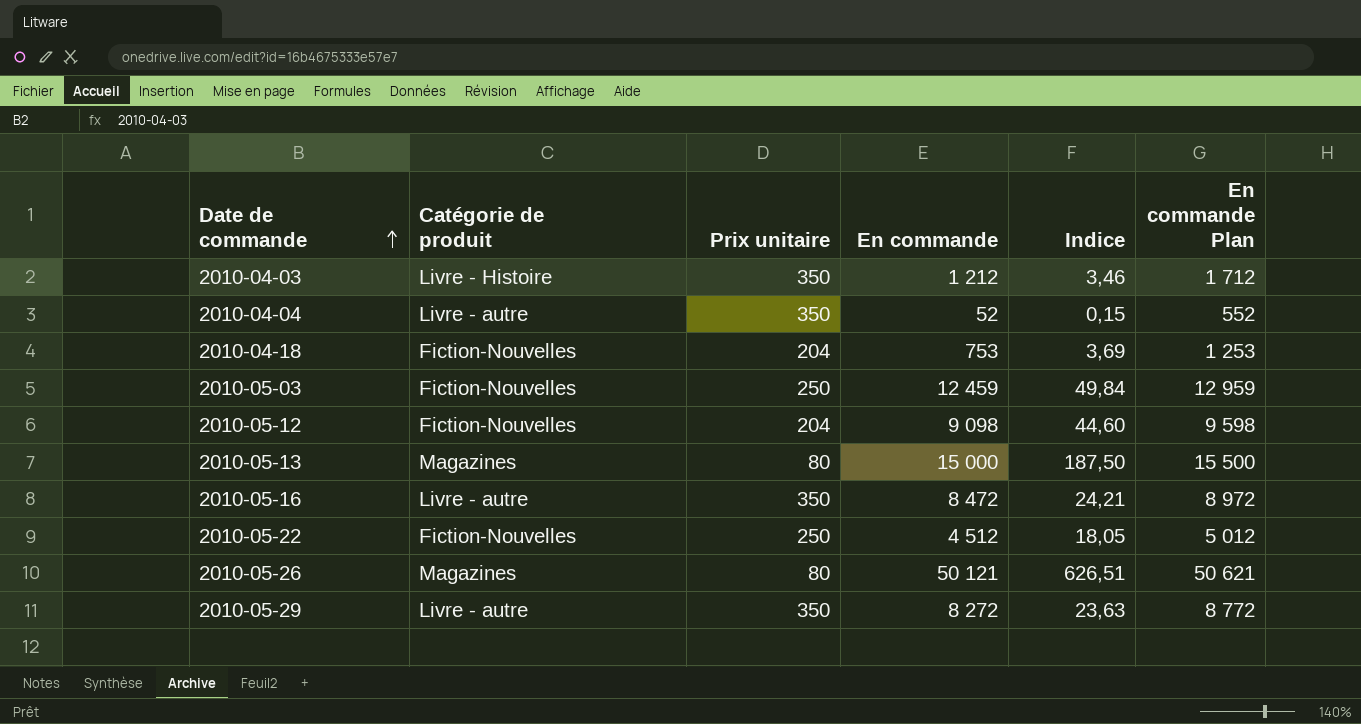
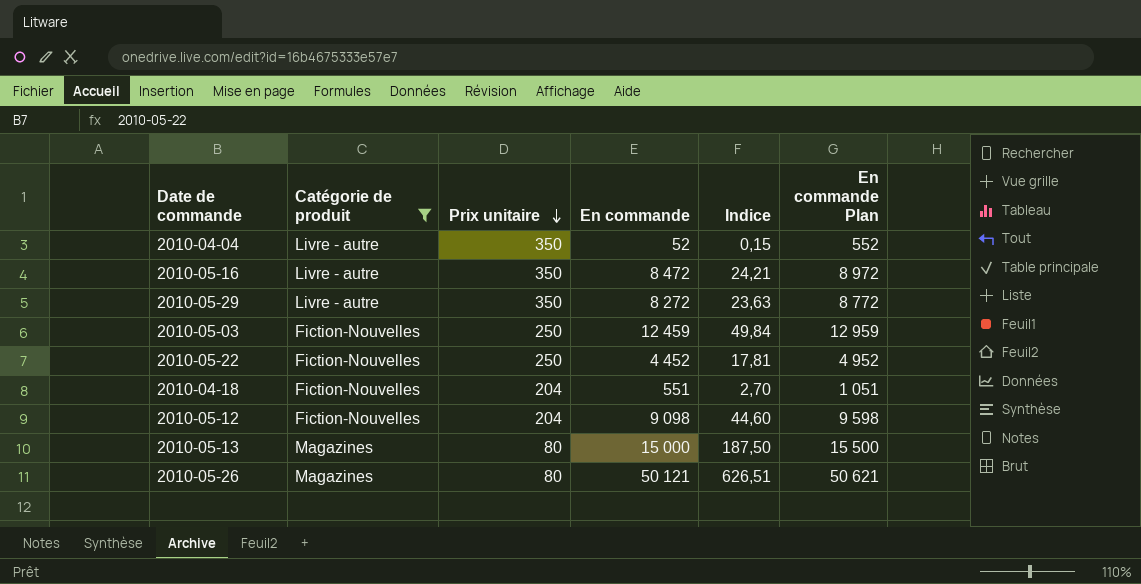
filter: none -> Catégorie de produit != Livre - Histoire
row order: Date de commande ascending -> Prix unitaire descending
2010-05-22 | En commande: 4 512 -> 4 452
2010-05-22 | Indice: 18,05 -> 17,81
2010-05-22 | En commande Plan: 5 012 -> 4 952
2010-04-18 | En commande: 753 -> 551
2010-04-18 | Indice: 3,69 -> 2,70
2010-04-18 | En commande Plan: 1 253 -> 1 051

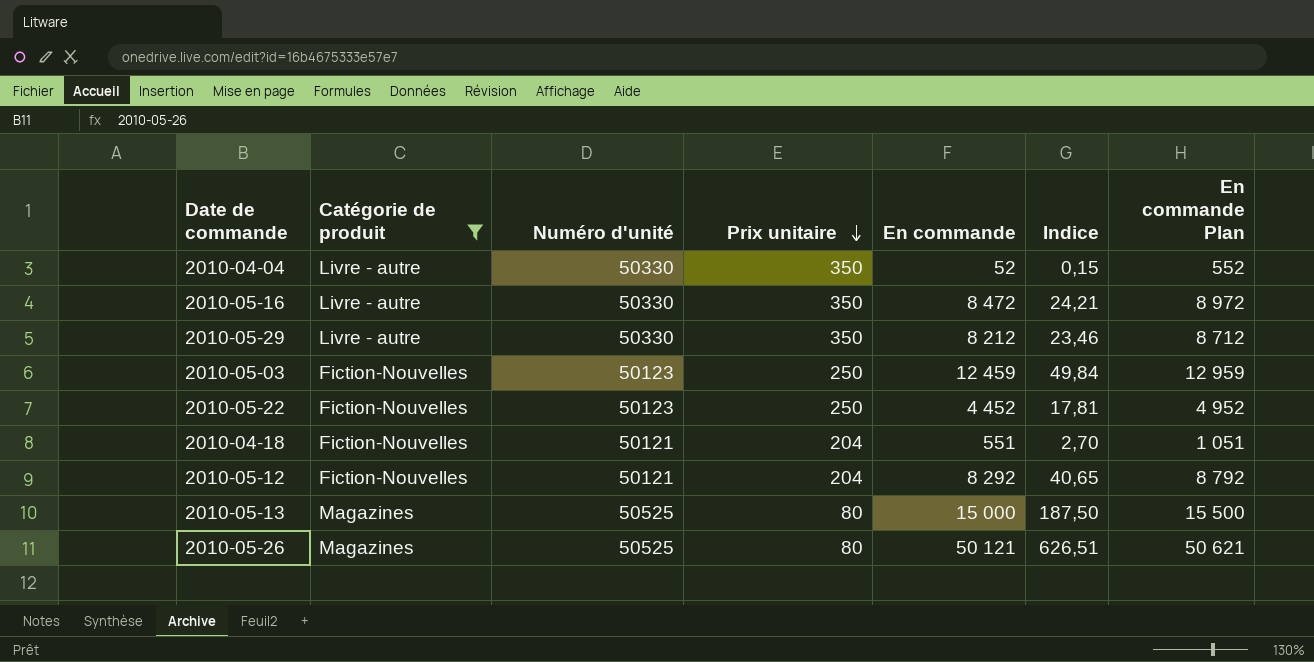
column Numéro d'unité | position: none -> 3
2010-05-29 | En commande: 8 272 -> 8 212
2010-05-29 | Indice: 23,63 -> 23,46
2010-05-29 | En commande Plan: 8 772 -> 8 712
2010-05-12 | En commande: 9 098 -> 8 292
2010-05-12 | Indice: 44,60 -> 40,65
2010-05-12 | En commande Plan: 9 598 -> 8 792

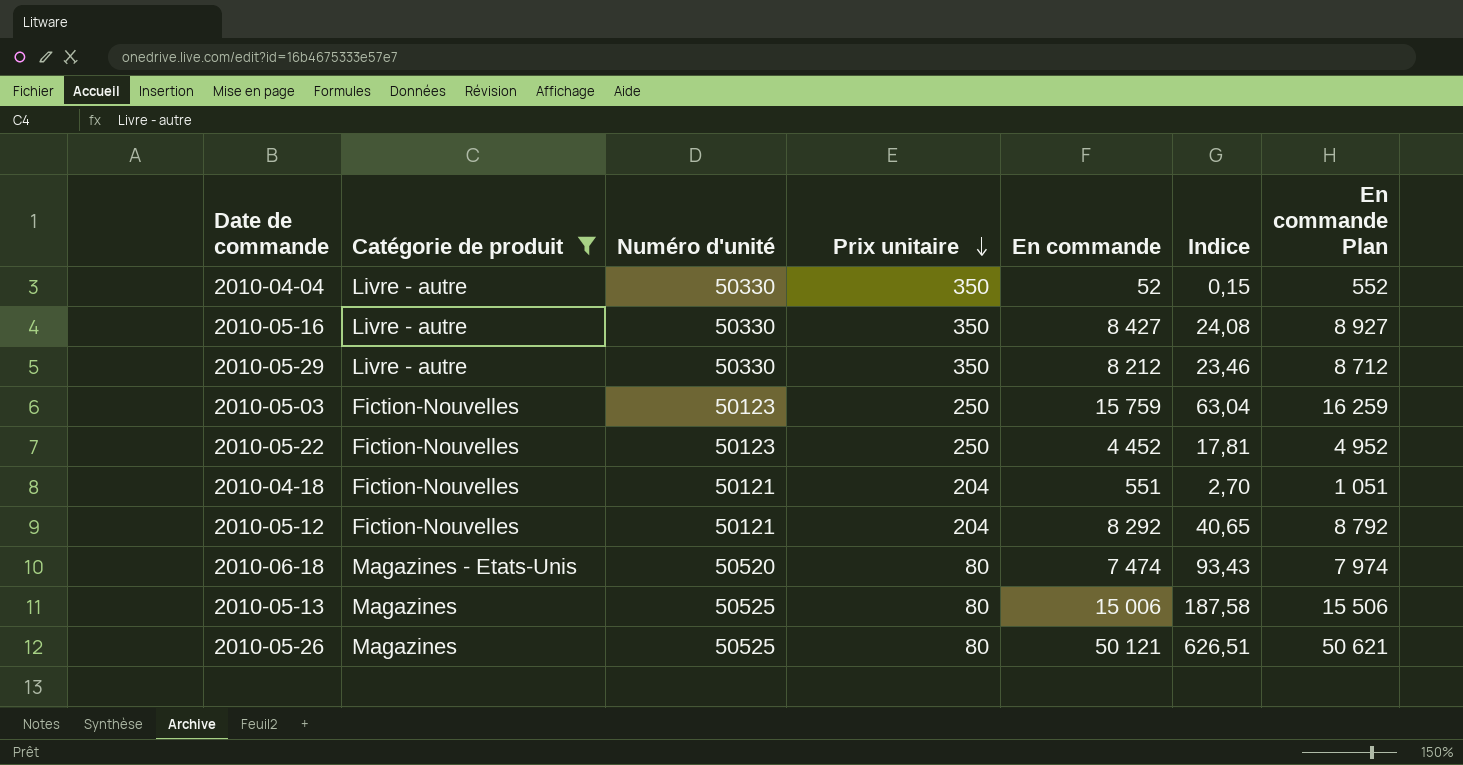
2010-05-16 | En commande: 8 472 -> 8 427
2010-05-16 | Indice: 24,21 -> 24,08
2010-05-16 | En commande Plan: 8 972 -> 8 927
2010-05-03 | En commande: 12 459 -> 15 759
2010-05-03 | Indice: 49,84 -> 63,04
2010-05-03 | En commande Plan: 12 959 -> 16 259
row 2010-06-18: none -> Magazines - Etats-Unis | 50520 | 80 | 7 474 | 93,43 | 7 974
2010-05-13 | En commande: 15 000 -> 15 006
2010-05-13 | Indice: 187,50 -> 187,58
2010-05-13 | En commande Plan: 15 500 -> 15 506

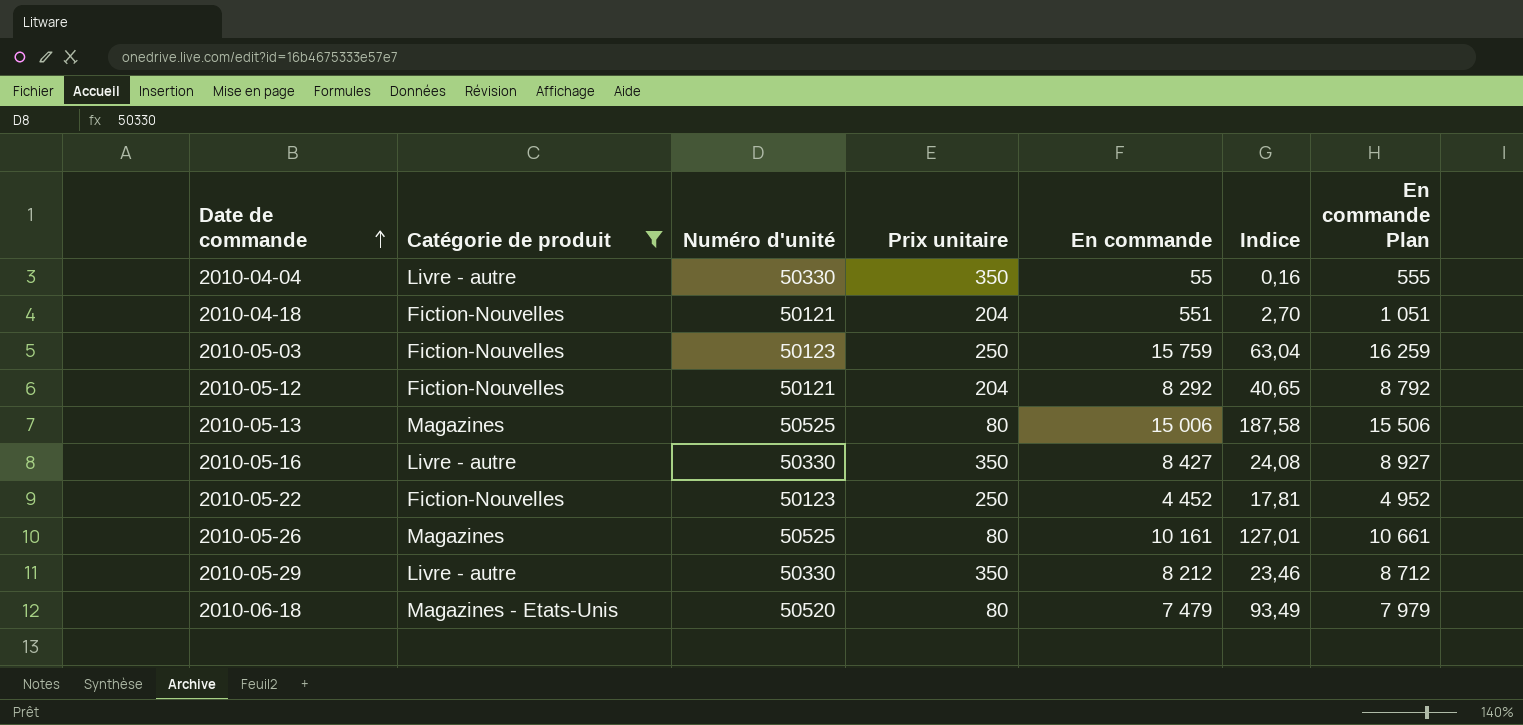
row order: Prix unitaire descending -> Date de commande ascending
2010-04-04 | En commande: 52 -> 55
2010-04-04 | Indice: 0,15 -> 0,16
2010-04-04 | En commande Plan: 552 -> 555
2010-05-26 | En commande: 50 121 -> 10 161
2010-05-26 | Indice: 626,51 -> 127,01
2010-05-26 | En commande Plan: 50 621 -> 10 661
2010-06-18 | En commande: 7 474 -> 7 479
2010-06-18 | Indice: 93,43 -> 93,49
2010-06-18 | En commande Plan: 7 974 -> 7 979

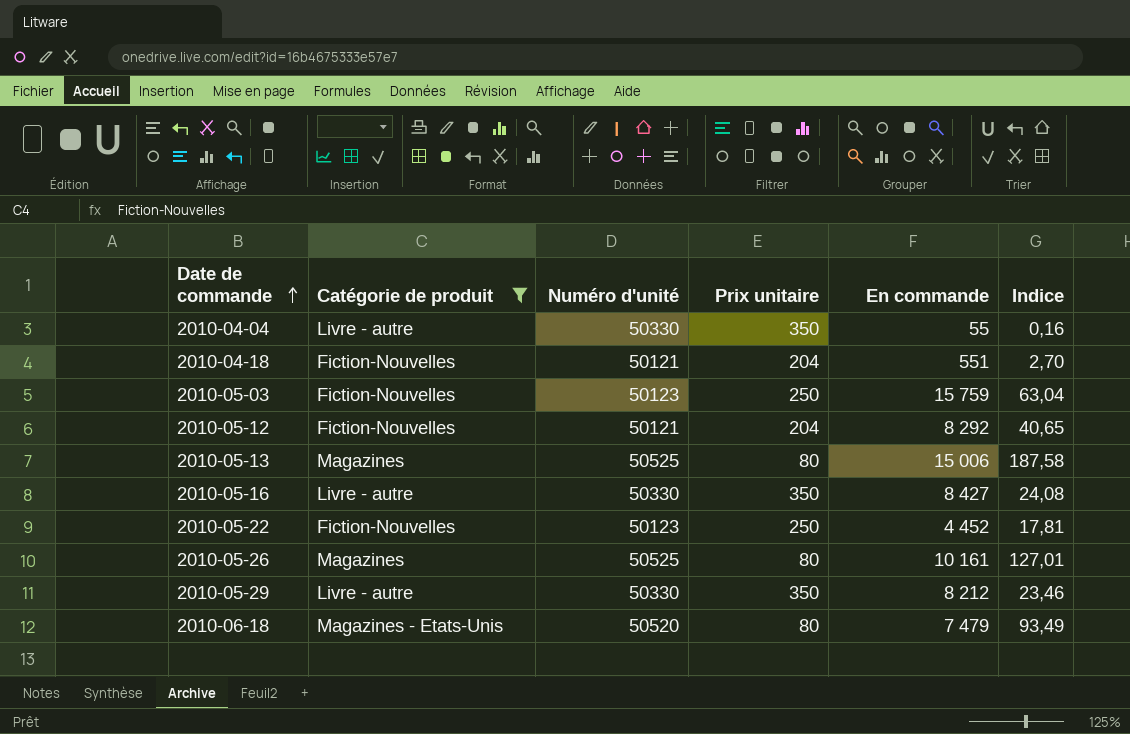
column En commande Plan | formula: [En commande] + 500 -> none

